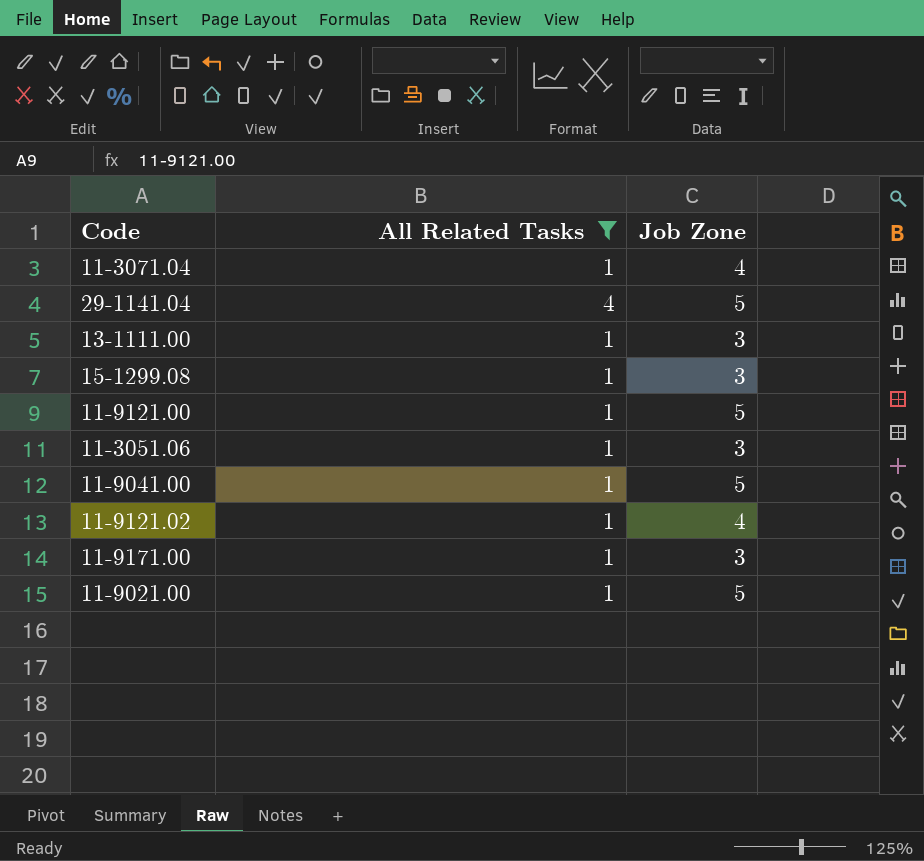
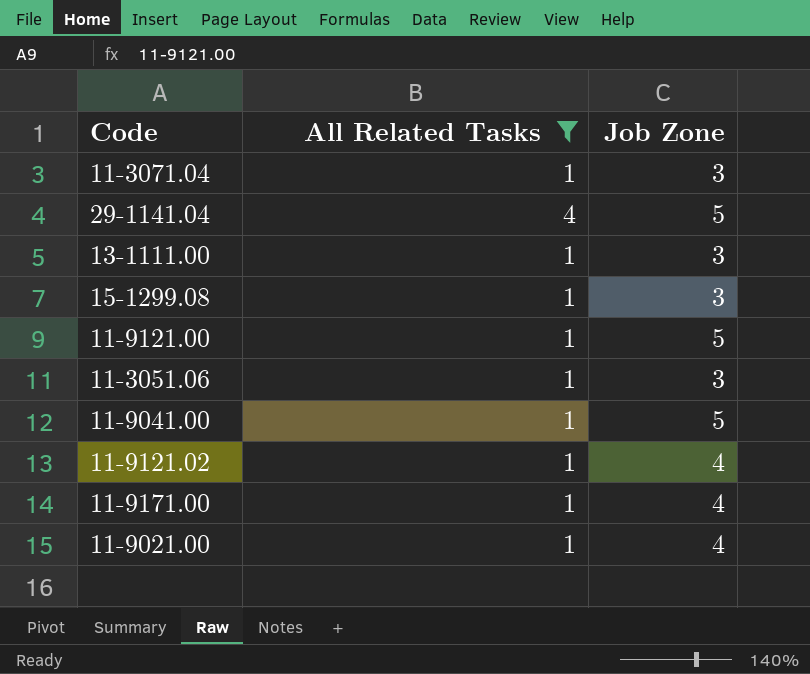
11-3071.04 | Job Zone: 4 -> 3
11-9171.00 | Job Zone: 3 -> 4
11-9021.00 | Job Zone: 5 -> 4

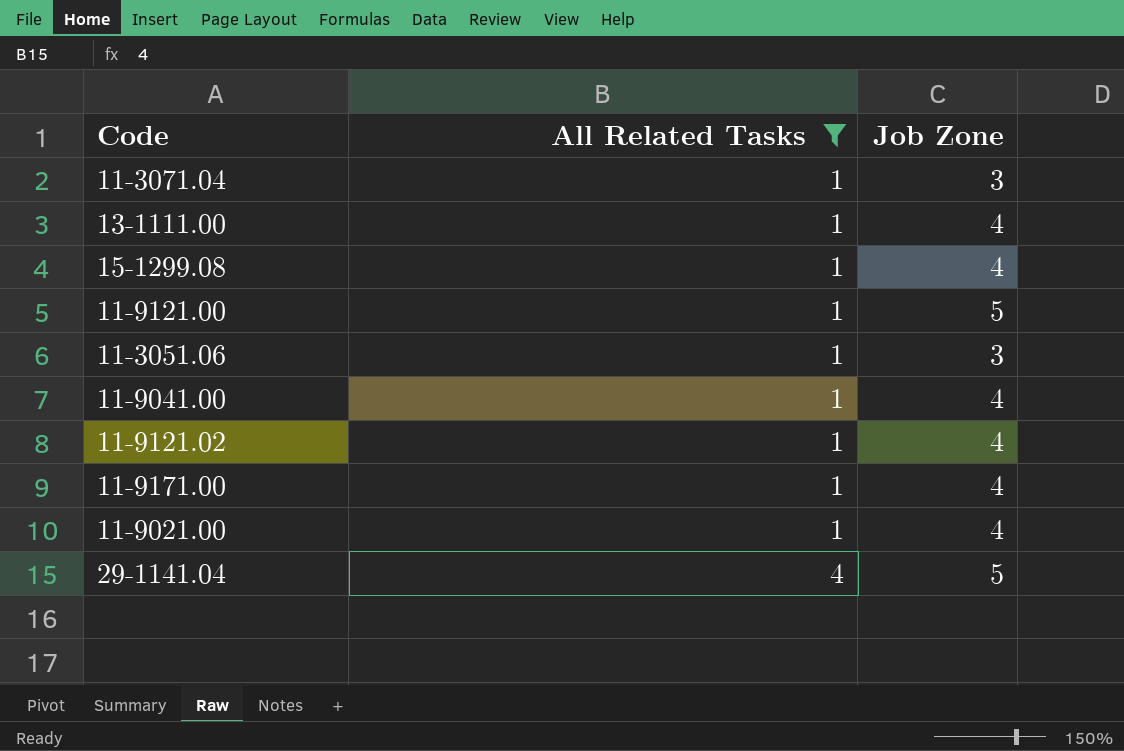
row order: none -> All Related Tasks ascending
13-1111.00 | Job Zone: 3 -> 4
15-1299.08 | Job Zone: 3 -> 4
11-9041.00 | Job Zone: 5 -> 4

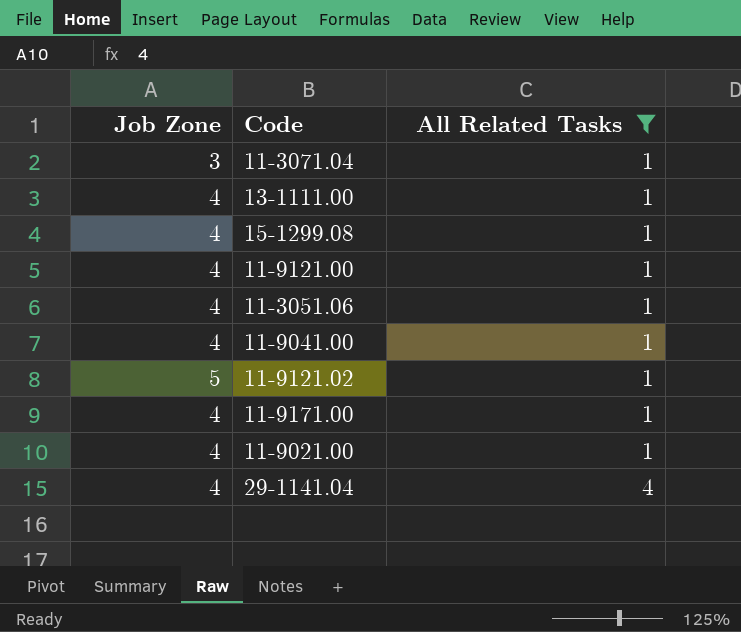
column Job Zone | position: 3 -> 1
11-9121.00 | Job Zone: 5 -> 4
11-3051.06 | Job Zone: 3 -> 4
11-9121.02 | Job Zone: 4 -> 5
29-1141.04 | Job Zone: 5 -> 4

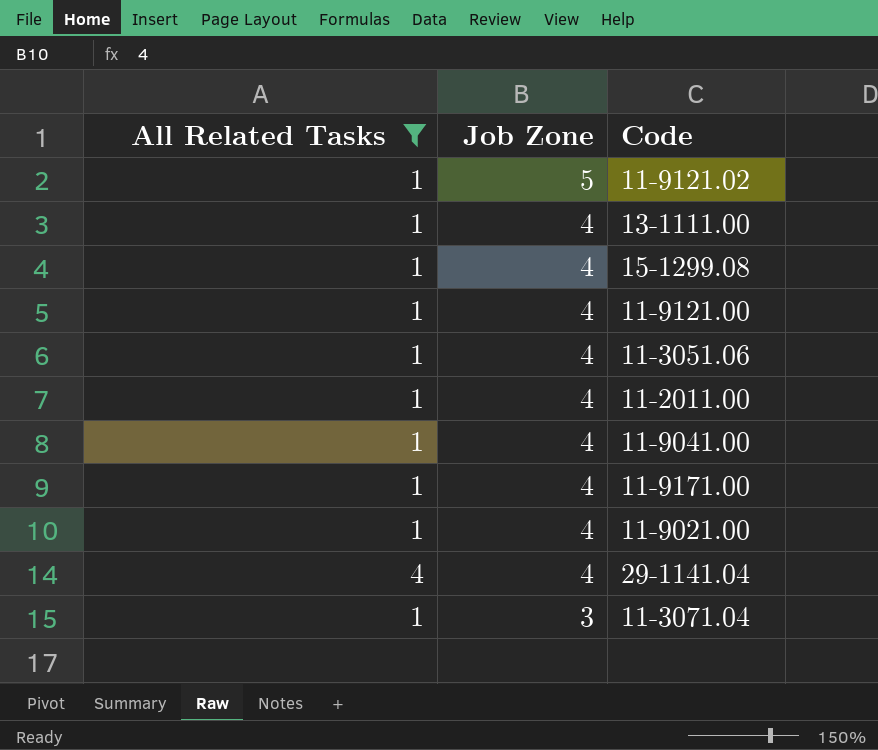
row order: All Related Tasks ascending -> Job Zone descending
column All Related Tasks | position: 3 -> 1
row 11-2011.00: none -> 1 | 4

